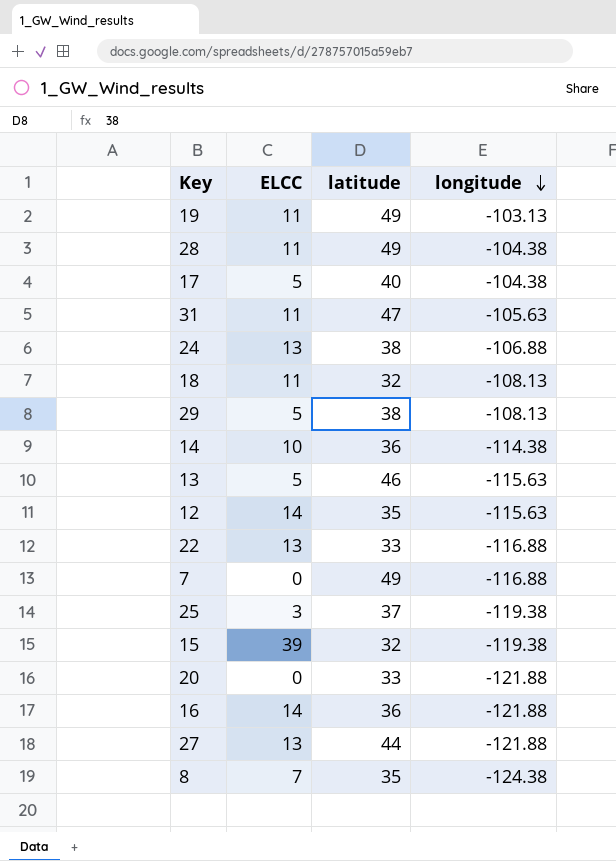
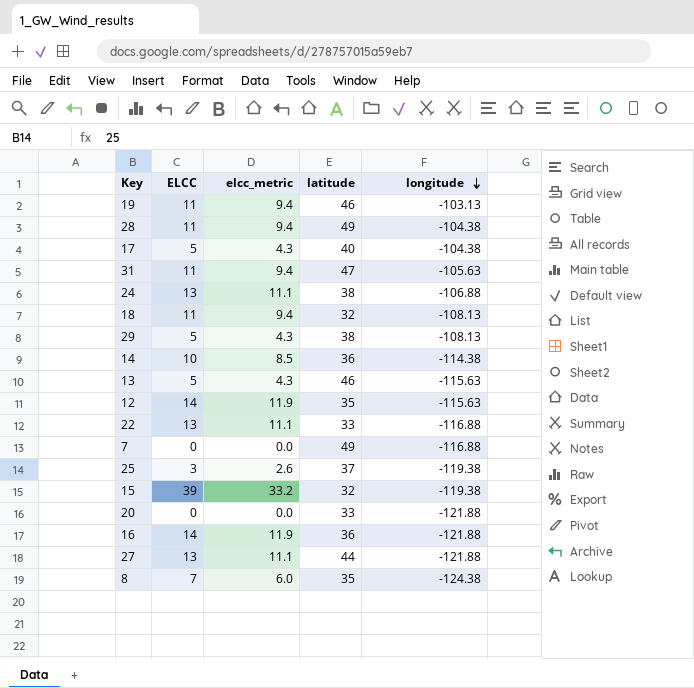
column elcc_metric | formula: none -> [ELCC] * 0.85
19 | latitude: 49 -> 46

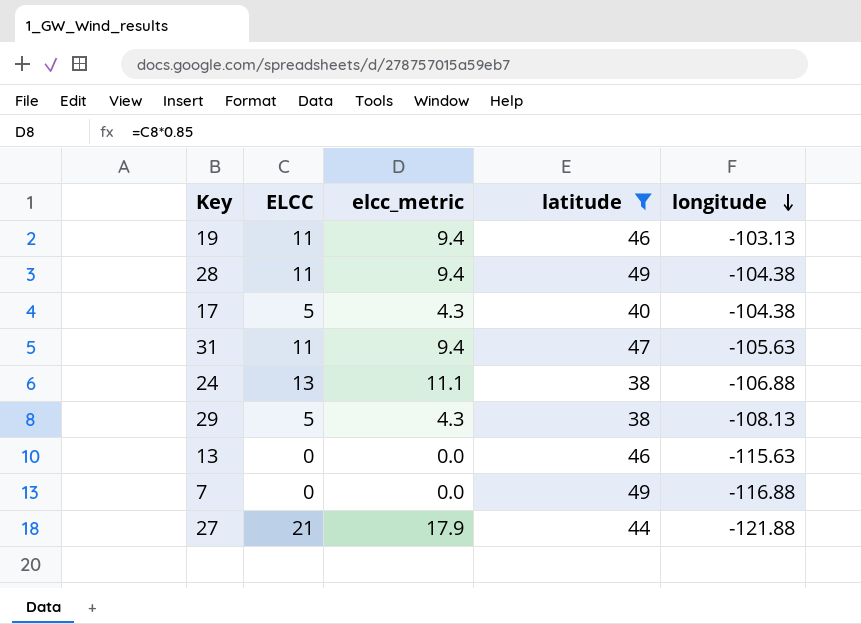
filter: none -> latitude >= 38
13 | ELCC: 5 -> 0
13 | elcc_metric: 4.3 -> 0.0
27 | ELCC: 13 -> 21
27 | elcc_metric: 11.1 -> 17.9

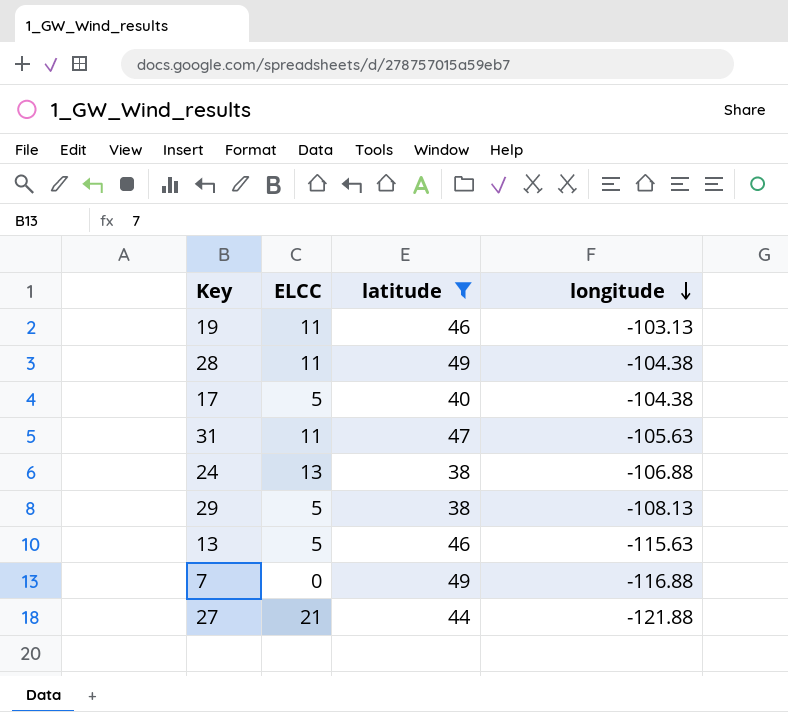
column elcc_metric | formula: [ELCC] * 0.85 -> none
13 | ELCC: 0 -> 5

